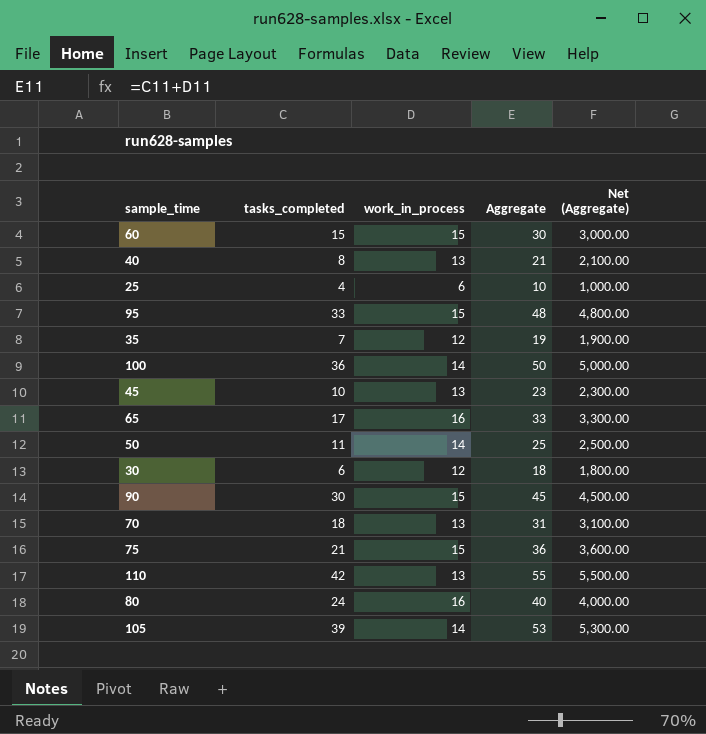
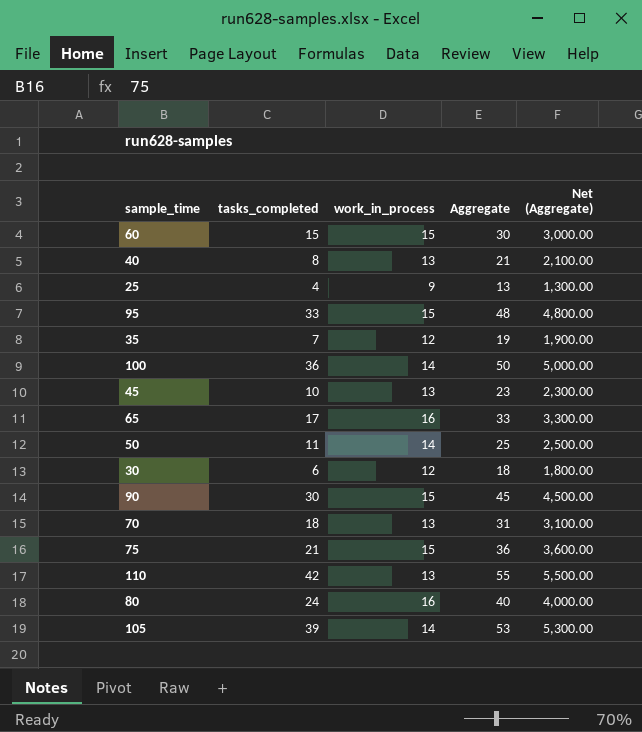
25 | work_in_process: 6 -> 9
25 | Aggregate: 10 -> 13
25 | Net (Aggregate): 1,000.00 -> 1,300.00

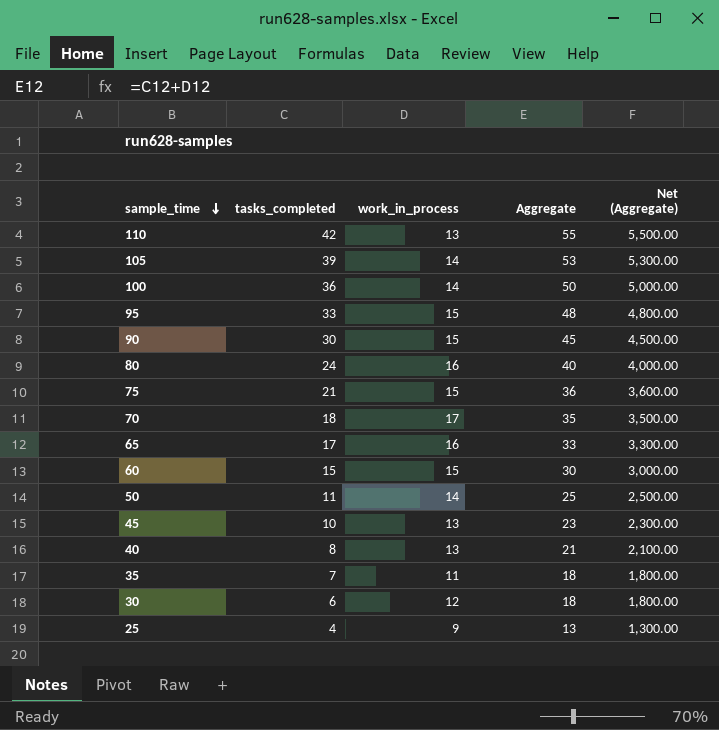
row order: none -> sample_time descending
70 | work_in_process: 13 -> 17
70 | Aggregate: 31 -> 35
70 | Net (Aggregate): 3,100.00 -> 3,500.00
35 | work_in_process: 12 -> 11
35 | Aggregate: 19 -> 18
35 | Net (Aggregate): 1,900.00 -> 1,800.00

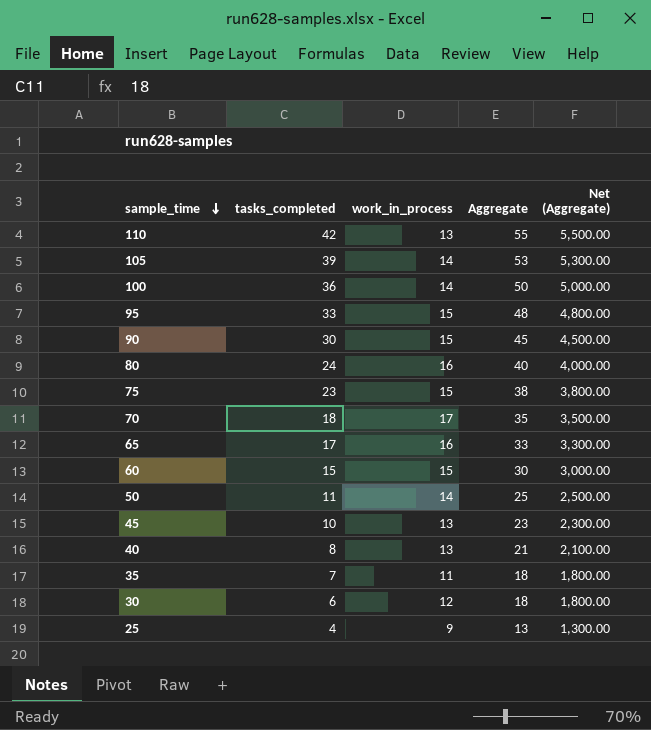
75 | tasks_completed: 21 -> 23
75 | Aggregate: 36 -> 38
75 | Net (Aggregate): 3,600.00 -> 3,800.00

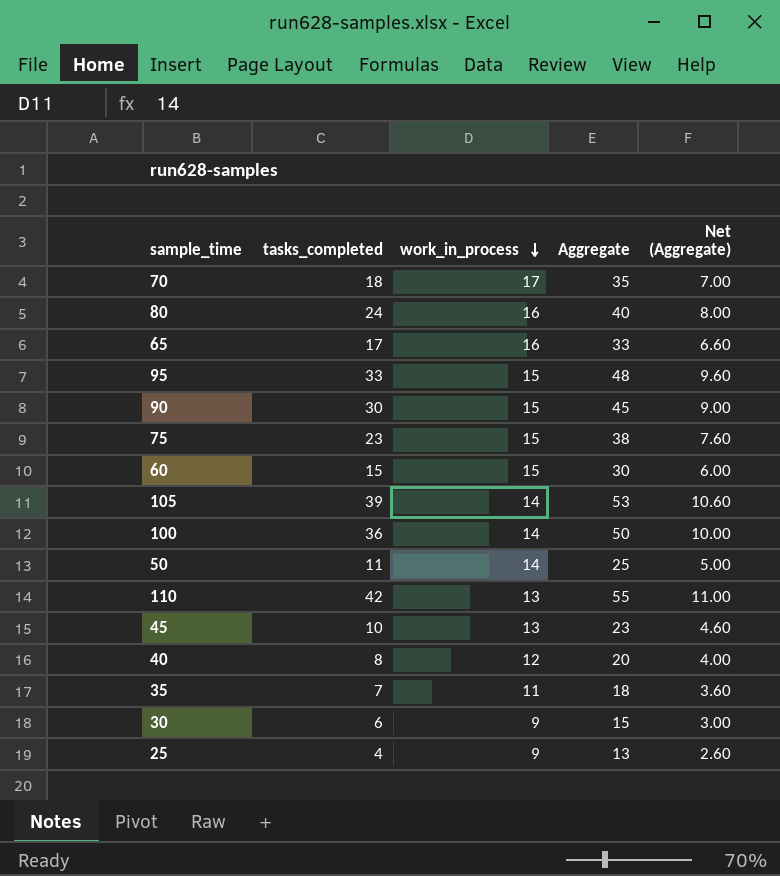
row order: sample_time descending -> work_in_process descending
column Net (Aggregate) | formula: [Aggregate] * 100 -> [Aggregate] * 0.2
40 | work_in_process: 13 -> 12
40 | Aggregate: 21 -> 20
30 | work_in_process: 12 -> 9
30 | Aggregate: 18 -> 15

